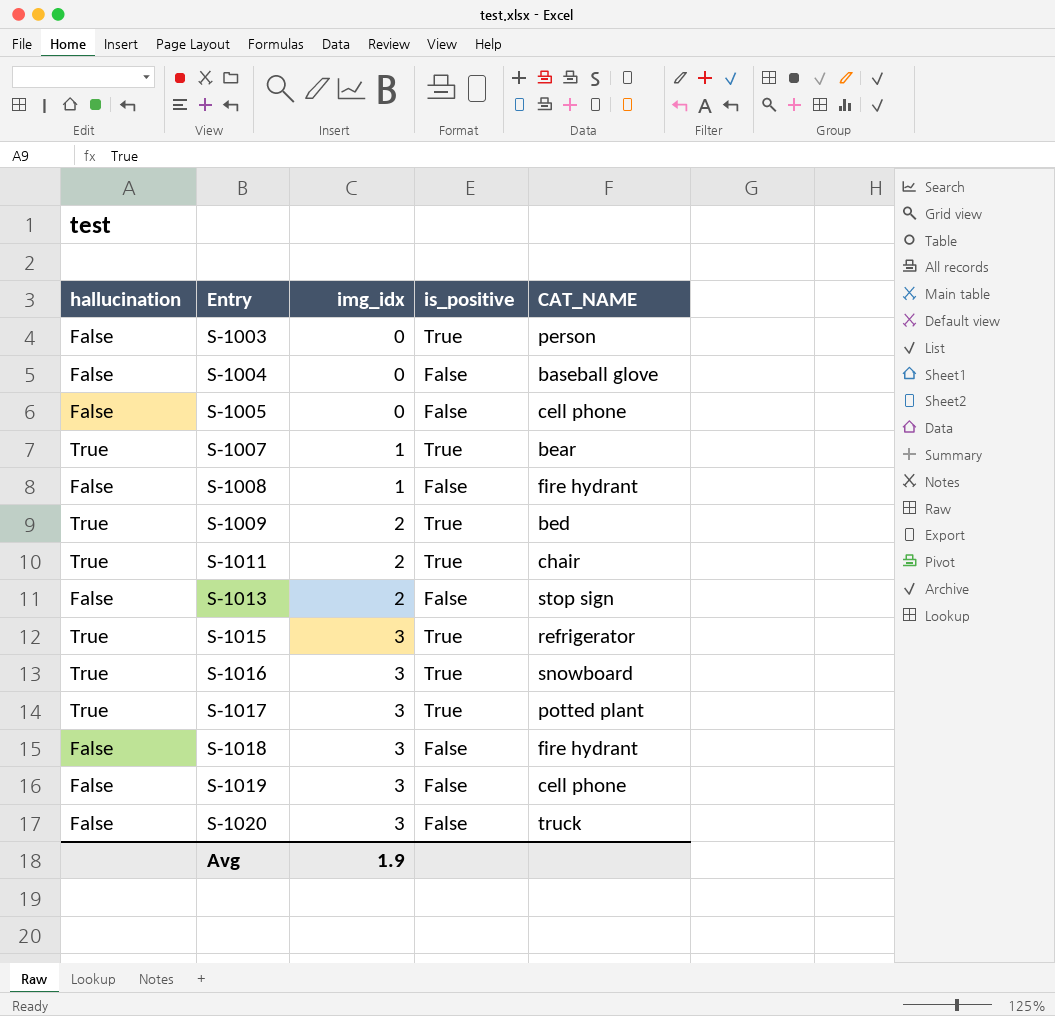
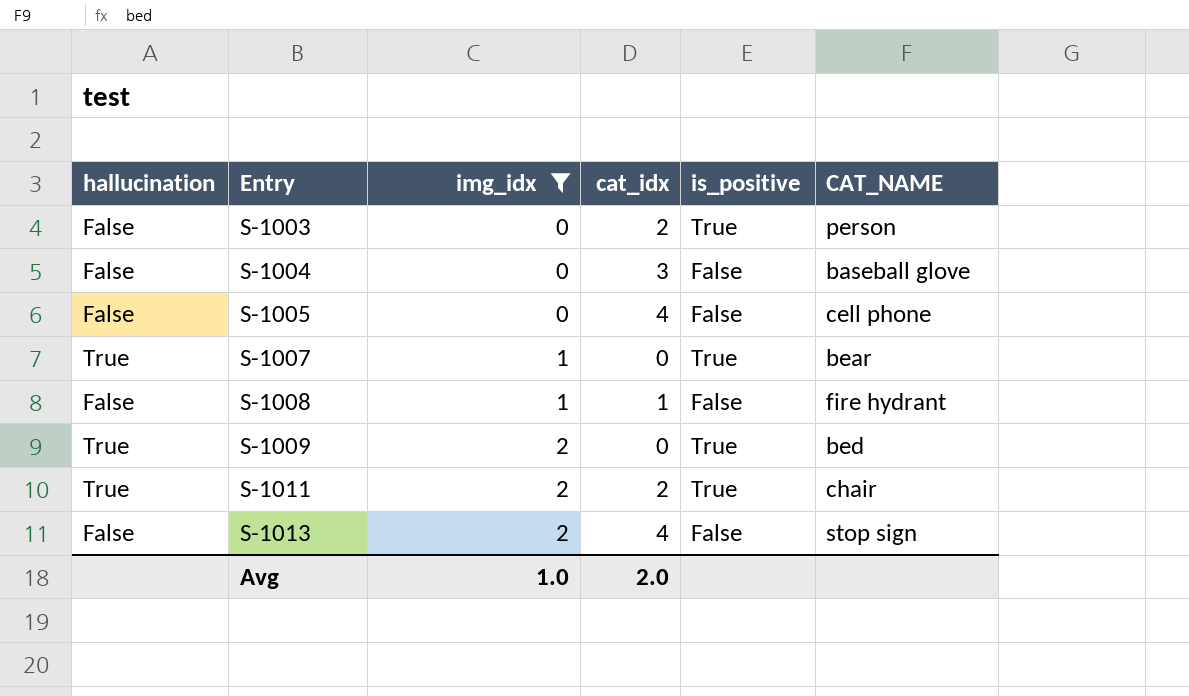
filter: none -> img_idx != 3
column cat_idx | position: none -> 4
Avg | img_idx: 1.9 -> 1.0

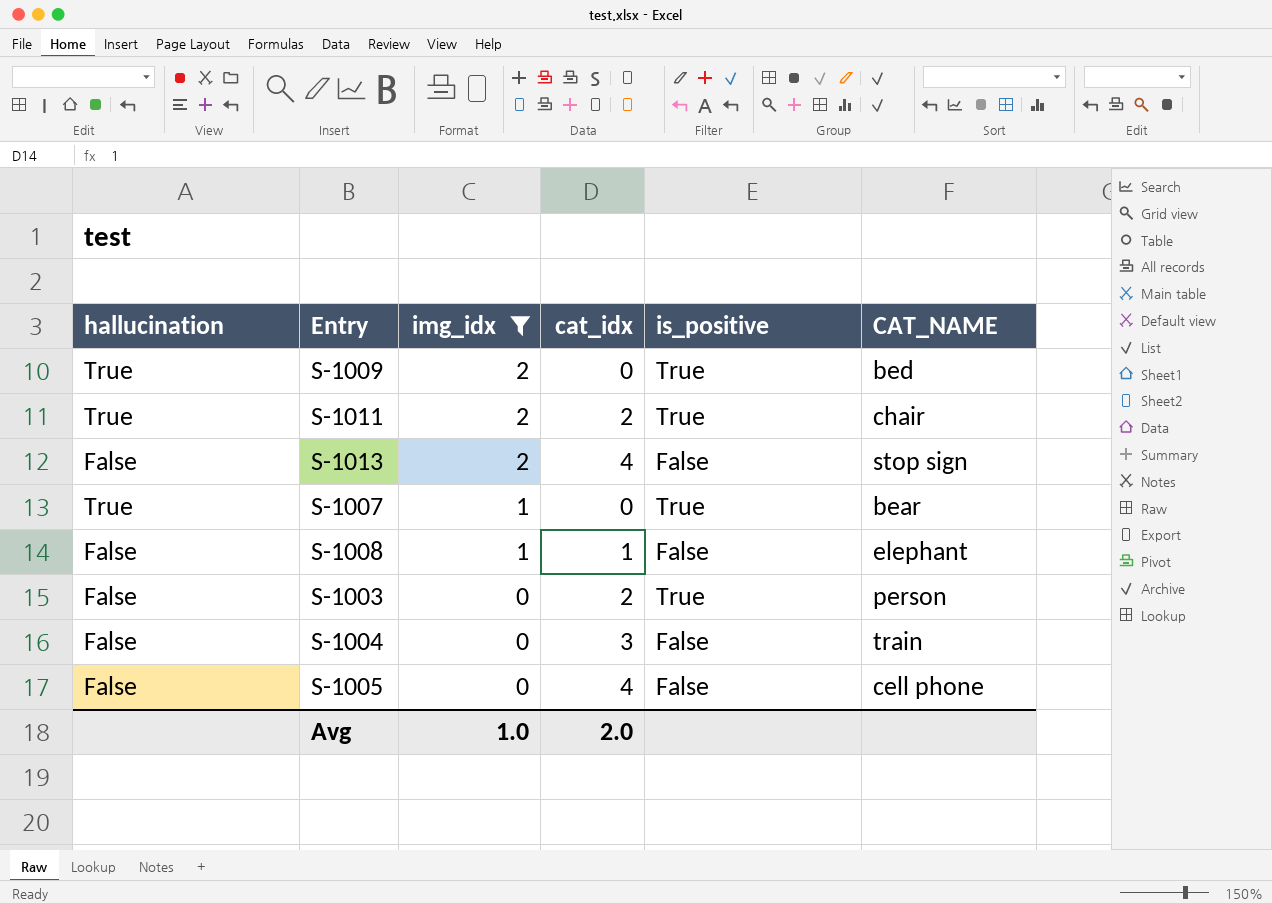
row order: Entry ascending -> img_idx descending
S-1008 | CAT_NAME: fire hydrant -> elephant
S-1004 | CAT_NAME: baseball glove -> train

